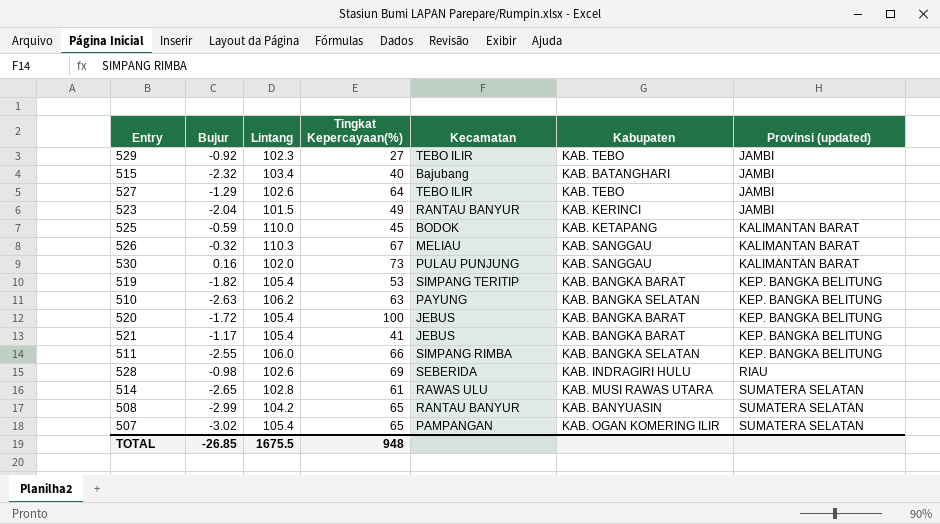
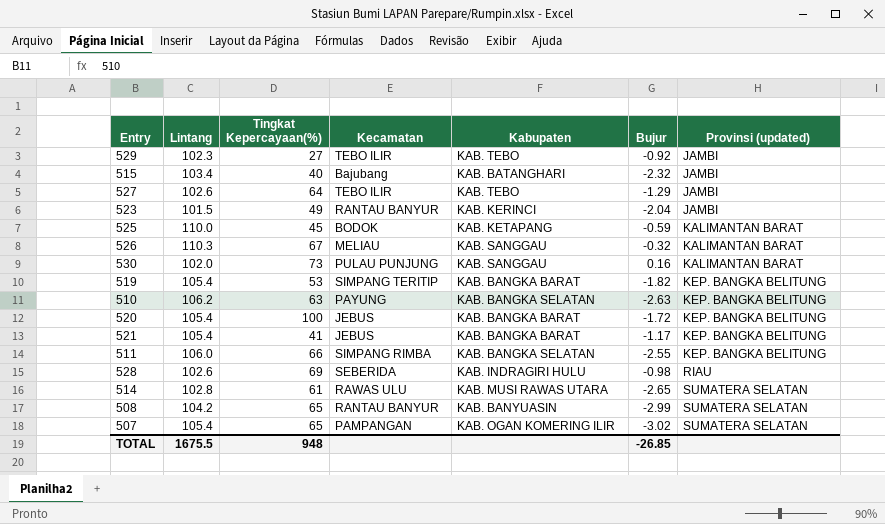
column Bujur | position: 2 -> 6

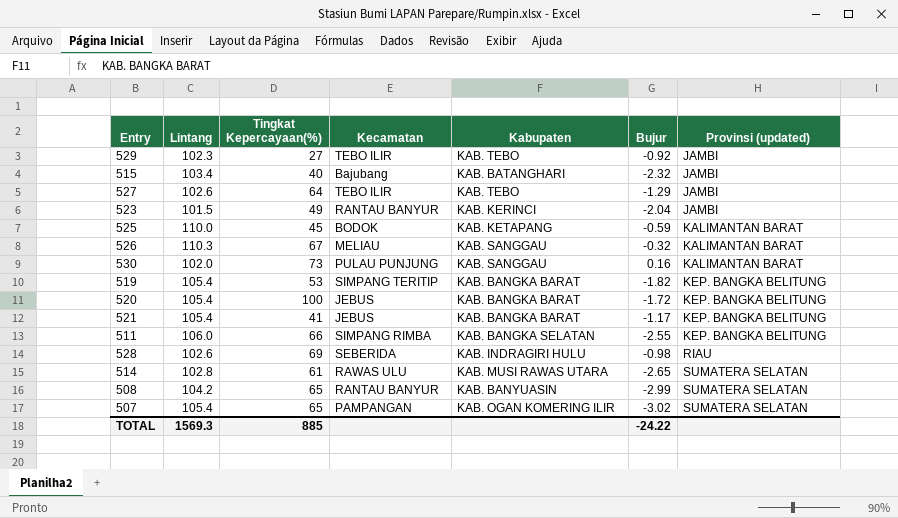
row 510: 106.2 | 63 | PAYUNG | KAB. BANGKA SELATAN | -2.63 | KEP. BANGKA BELITUNG -> none
TOTAL | Lintang: 1675.5 -> 1569.3
TOTAL | Tingkat Kepercayaan(%): 948 -> 885
TOTAL | Bujur: -26.85 -> -24.22

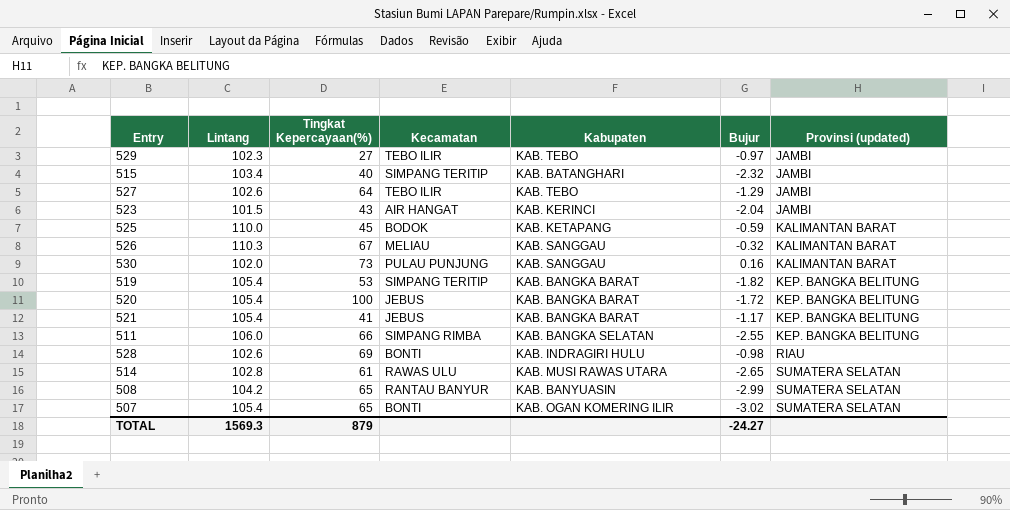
529 | Bujur: -0.92 -> -0.97
515 | Kecamatan: Bajubang -> SIMPANG TERITIP
523 | Tingkat Kepercayaan(%): 49 -> 43
523 | Kecamatan: RANTAU BANYUR -> AIR HANGAT
528 | Kecamatan: SEBERIDA -> BONTI
507 | Kecamatan: PAMPANGAN -> BONTI
TOTAL | Tingkat Kepercayaan(%): 885 -> 879
TOTAL | Bujur: -24.22 -> -24.27

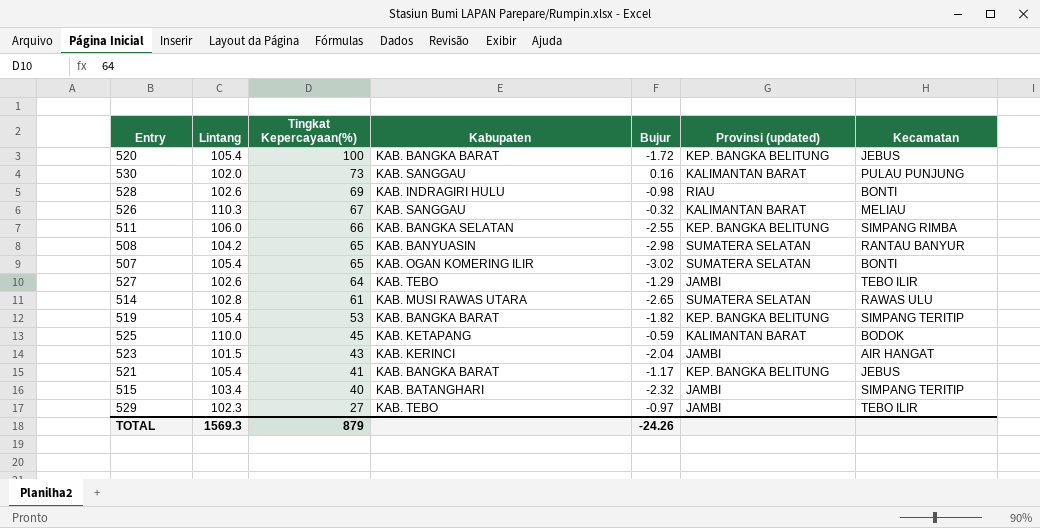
row order: Provinsi (updated) ascending -> Tingkat Kepercayaan(%) descending
column Kecamatan | position: 4 -> 7
508 | Bujur: -2.99 -> -2.98
TOTAL | Bujur: -24.27 -> -24.26

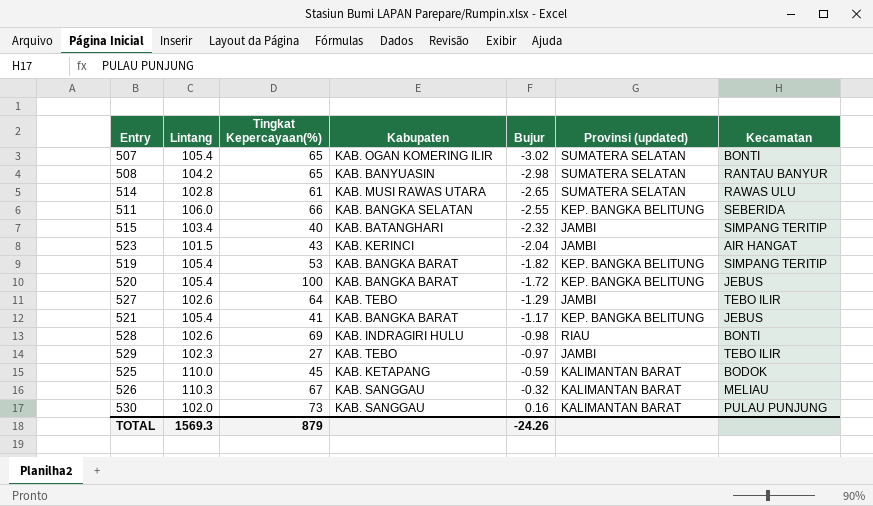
row order: Tingkat Kepercayaan(%) descending -> Bujur ascending
511 | Kecamatan: SIMPANG RIMBA -> SEBERIDA

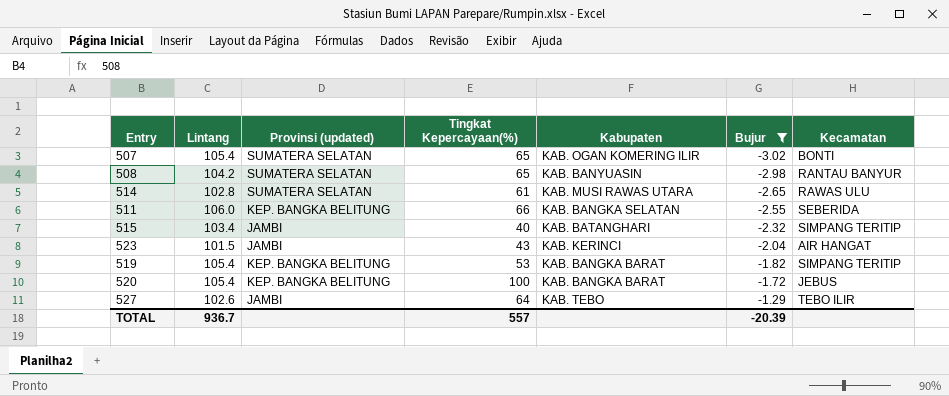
filter: none -> Bujur <= -1.29
column Provinsi (updated) | position: 6 -> 3
TOTAL | Lintang: 1569.3 -> 936.7
TOTAL | Tingkat Kepercayaan(%): 879 -> 557
TOTAL | Bujur: -24.26 -> -20.39

